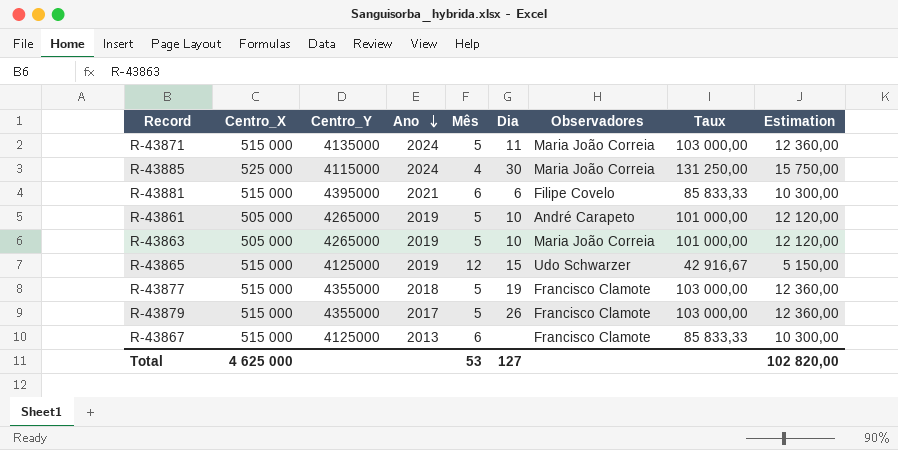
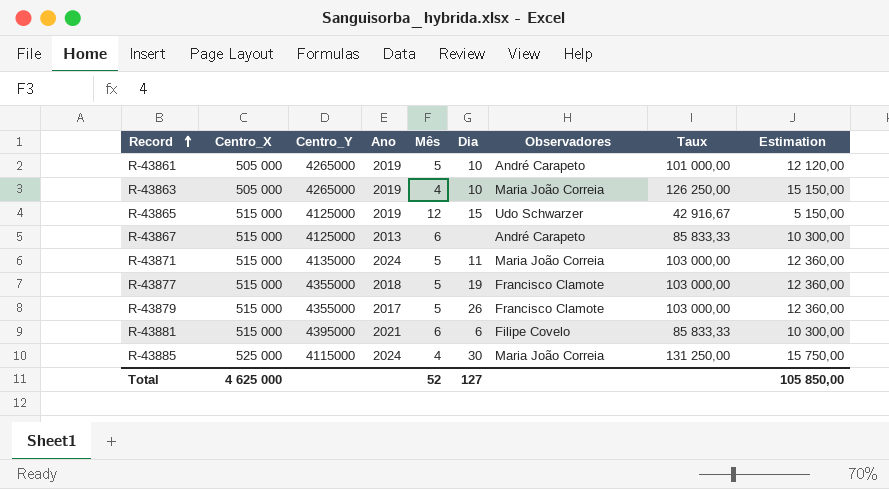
row order: Ano descending -> Record ascending
R-43863 | Mês: 5 -> 4
R-43863 | Taux: 101 000,00 -> 126 250,00
R-43863 | Estimation: 12 120,00 -> 15 150,00
R-43867 | Observadores: Francisco Clamote -> André Carapeto
Total | Mês: 53 -> 52
Total | Estimation: 102 820,00 -> 105 850,00

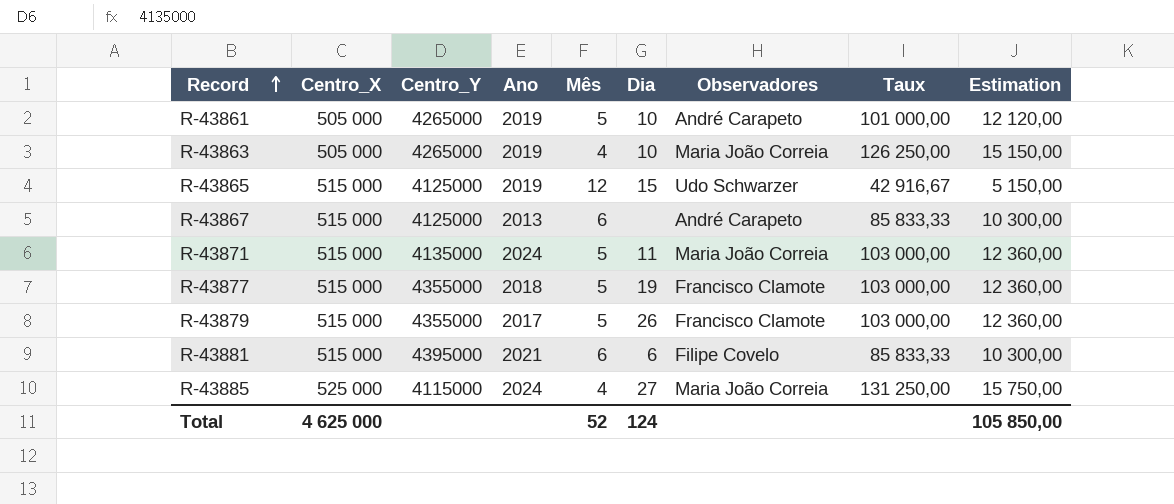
R-43885 | Dia: 30 -> 27
Total | Dia: 127 -> 124

